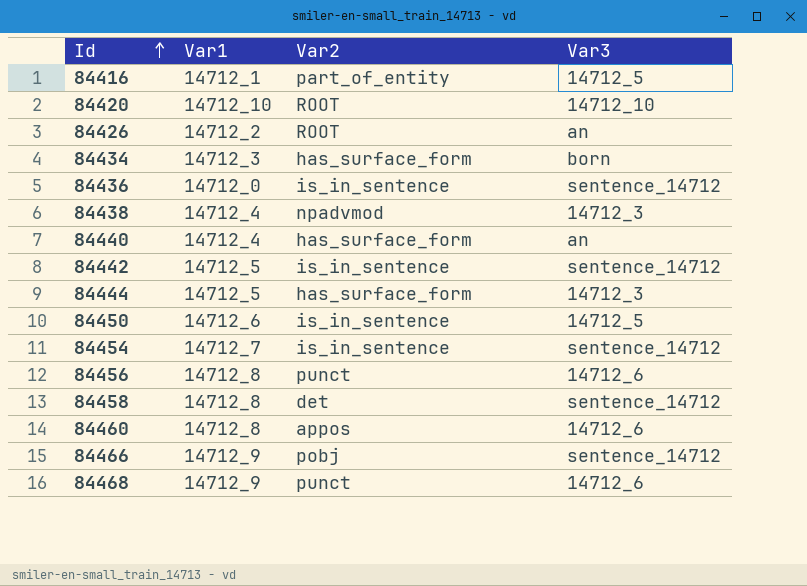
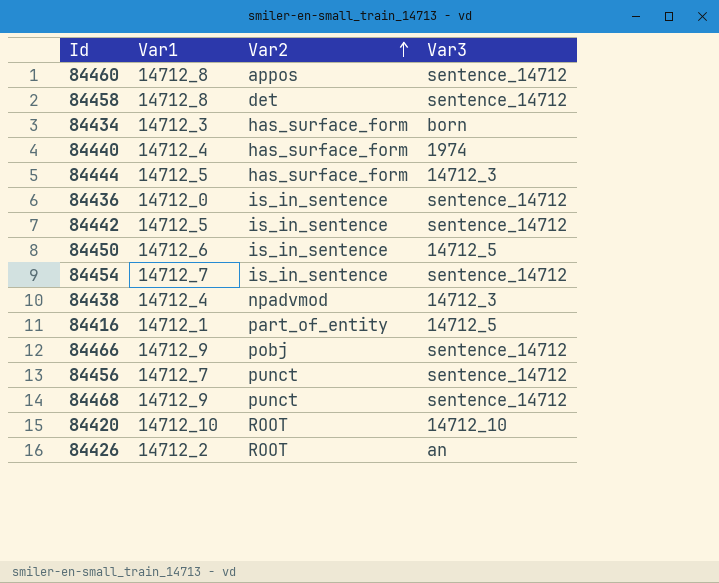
row order: Id ascending -> Var2 ascending
84460 | Var3: 14712_6 -> sentence_14712
84440 | Var3: an -> 1974
84456 | Var1: 14712_8 -> 14712_7
84456 | Var3: 14712_6 -> sentence_14712
84468 | Var3: 14712_6 -> sentence_14712

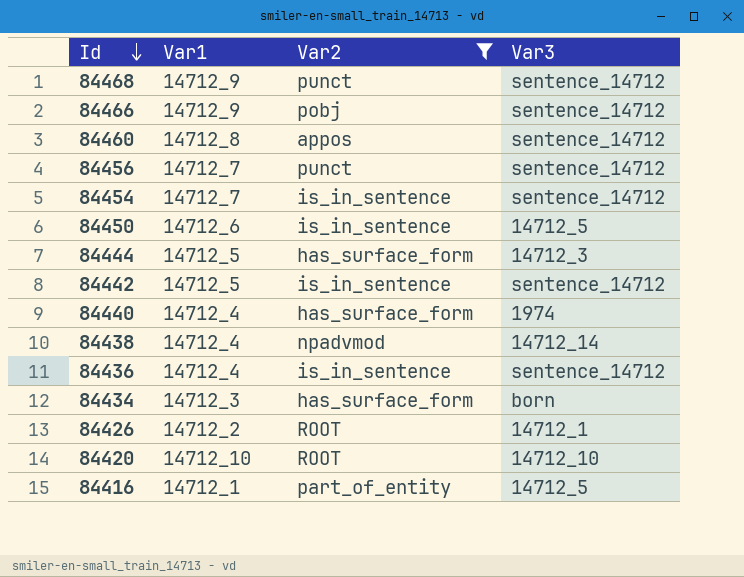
filter: none -> Var2 != det
row order: Var2 ascending -> Id descending
84438 | Var3: 14712_3 -> 14712_14
84436 | Var1: 14712_0 -> 14712_4
84426 | Var3: an -> 14712_1

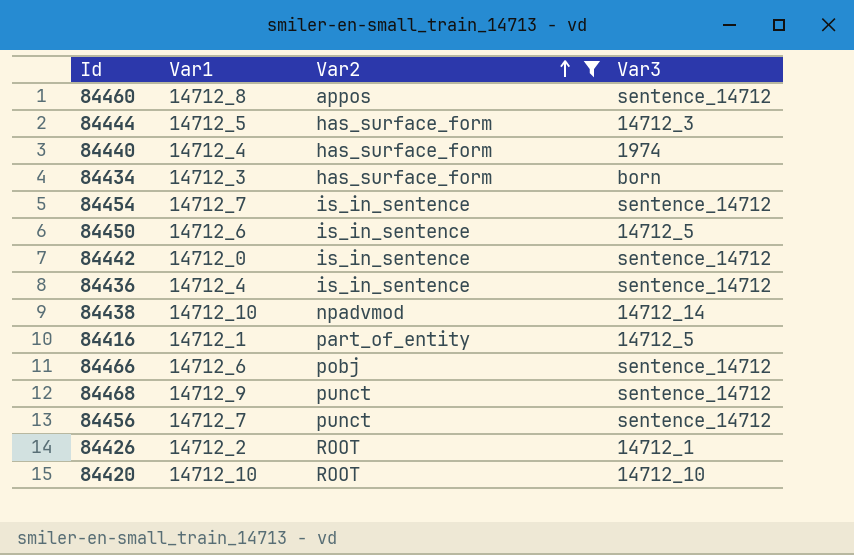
row order: Id descending -> Var2 ascending
84442 | Var1: 14712_5 -> 14712_0
84438 | Var1: 14712_4 -> 14712_10
84466 | Var1: 14712_9 -> 14712_6

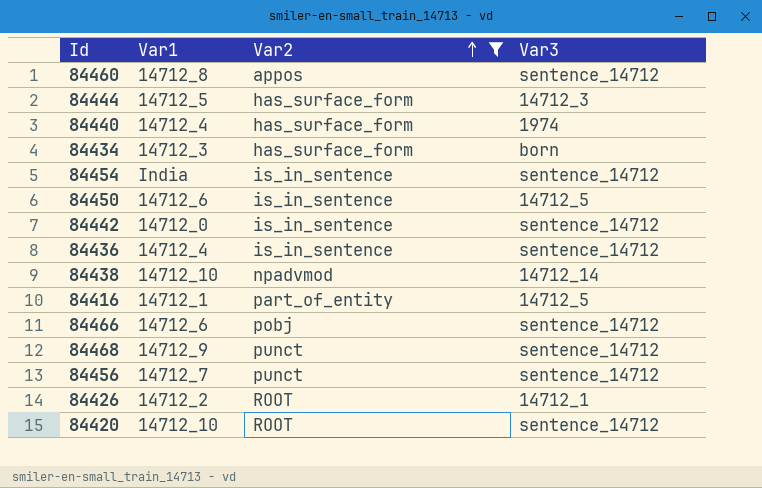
84454 | Var1: 14712_7 -> India
84420 | Var3: 14712_10 -> sentence_14712

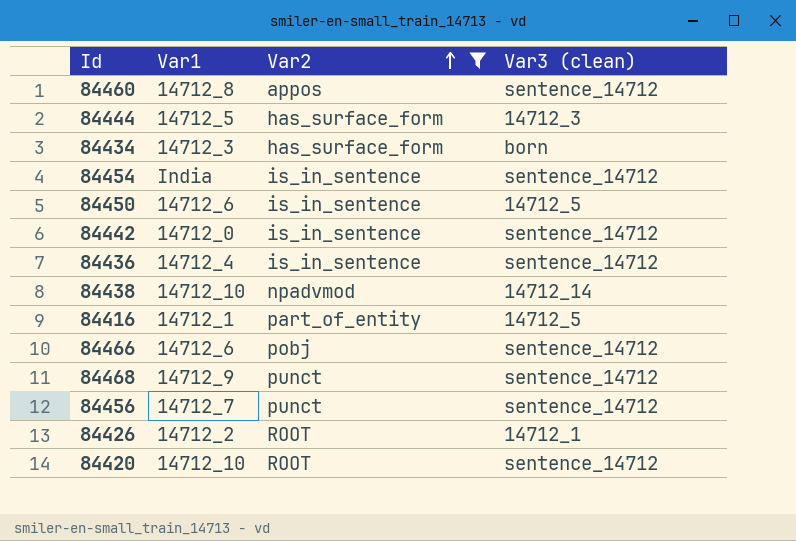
column name: Var3 -> Var3 (clean)
row 84440: 14712_4 | has_surface_form | 1974 -> none

